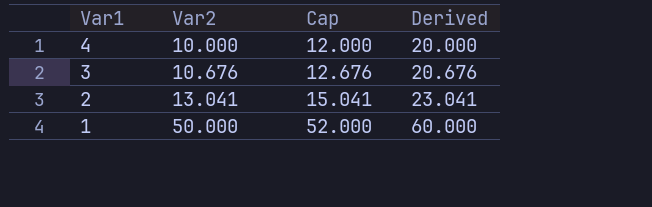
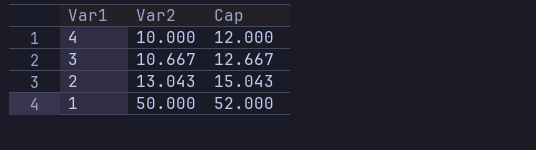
column Derived | formula: [Var2] + 10 -> none
3 | Var2: 10.676 -> 10.667
3 | Cap: 12.676 -> 12.667
2 | Var2: 13.041 -> 13.043
2 | Cap: 15.041 -> 15.043

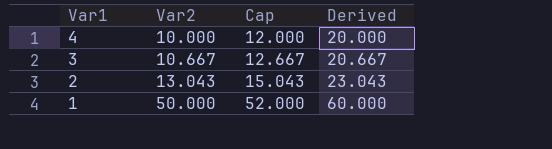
column Derived | formula: none -> [Var2] + 10

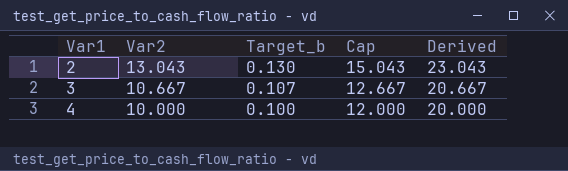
row order: Var1 descending -> Var1 ascending
column Target_b | formula: none -> [Var2] * 0.01
row 1: 50.000 | 52.000 | 60.000 -> none

